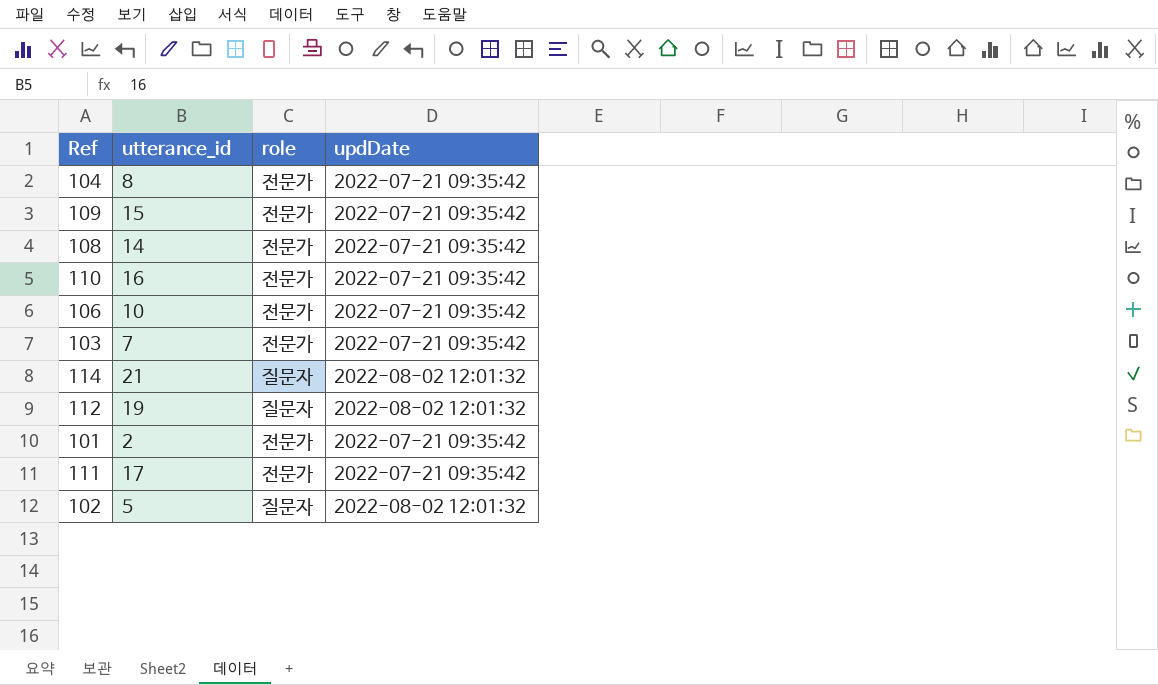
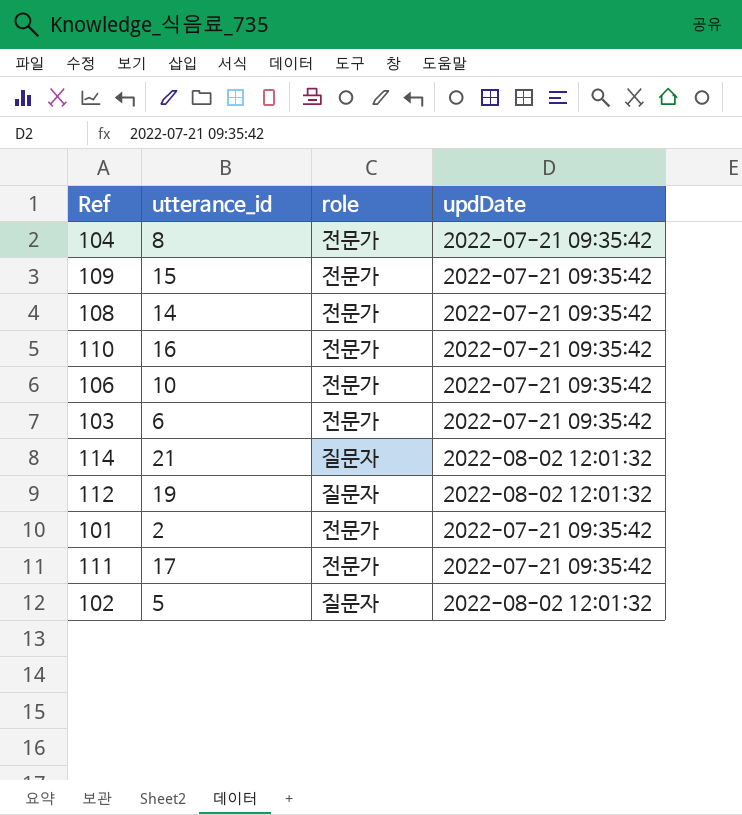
103 | utterance_id: 7 -> 6

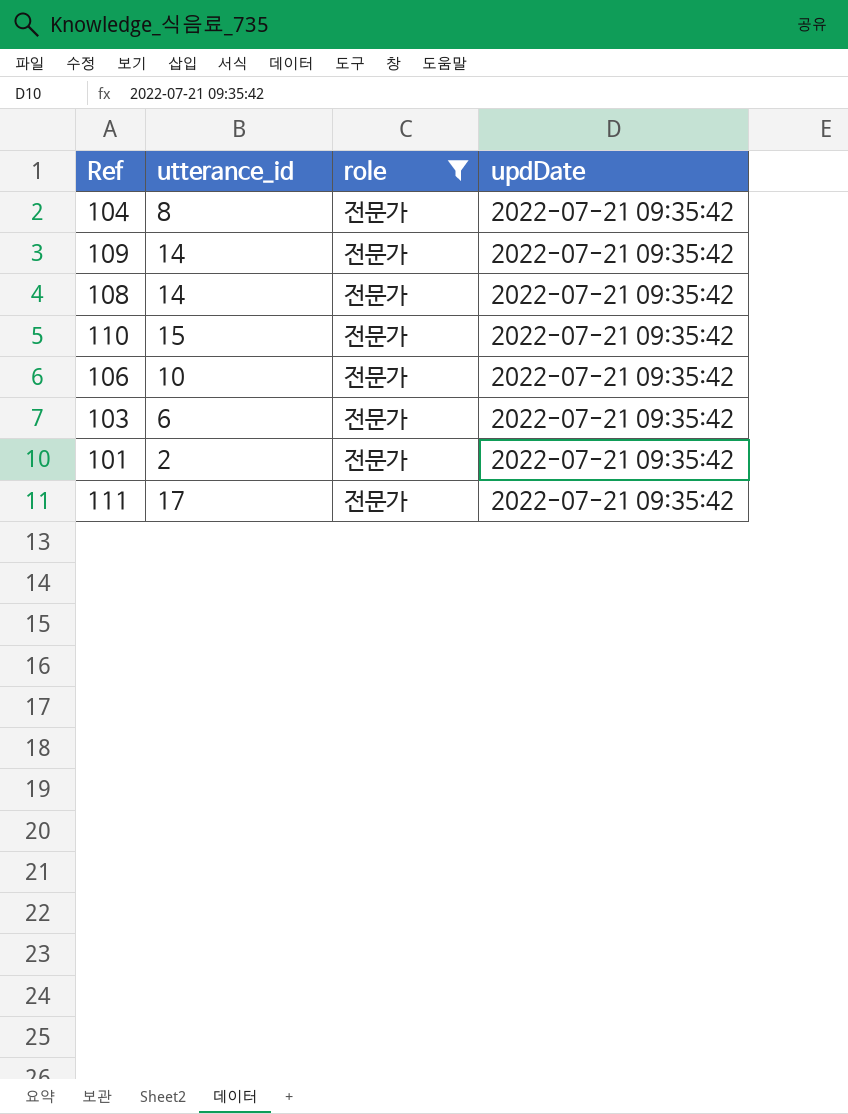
filter: none -> role = 전문가
109 | utterance_id: 15 -> 14
110 | utterance_id: 16 -> 15

